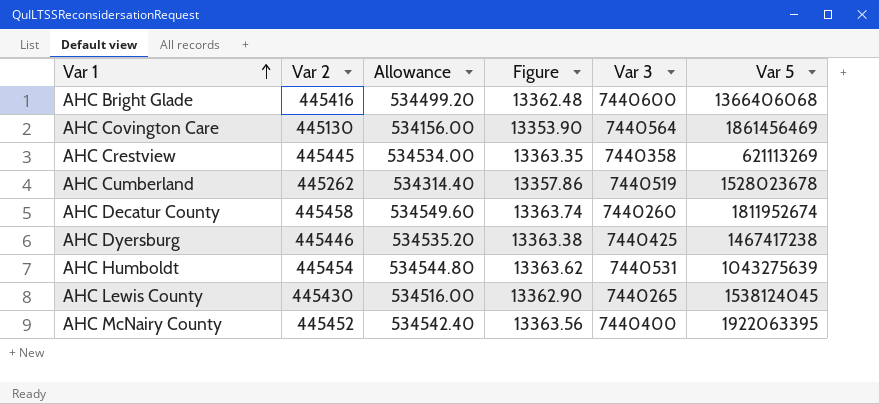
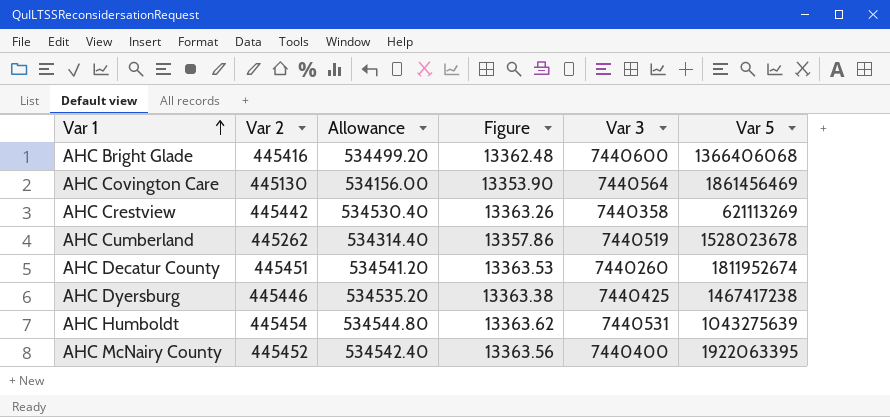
row AHC Lewis County: 445430 | 534516.00 | 13362.90 | 7440265 | 1538124045 -> none
AHC Crestview | Var 2: 445445 -> 445442
AHC Crestview | Allowance: 534534.00 -> 534530.40
AHC Crestview | Figure: 13363.35 -> 13363.26
AHC Decatur County | Var 2: 445458 -> 445451
AHC Decatur County | Allowance: 534549.60 -> 534541.20
AHC Decatur County | Figure: 13363.74 -> 13363.53

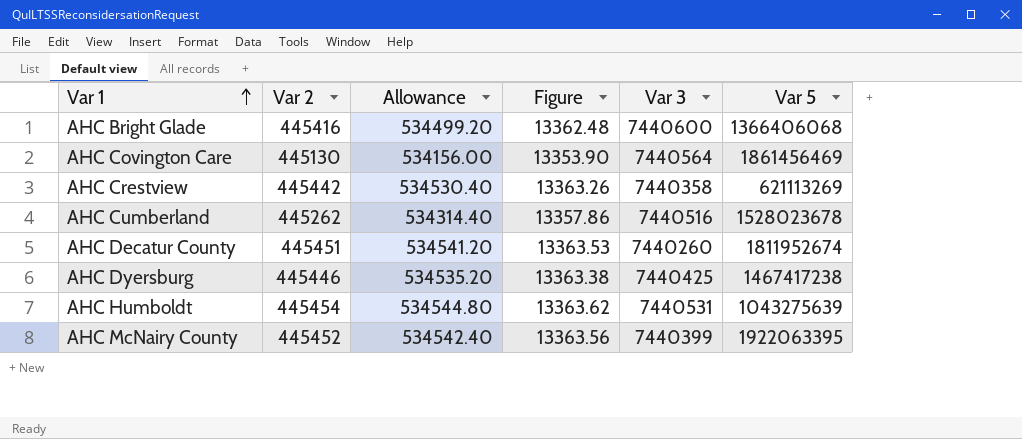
AHC Cumberland | Var 3: 7440519 -> 7440516
AHC McNairy County | Var 3: 7440400 -> 7440399

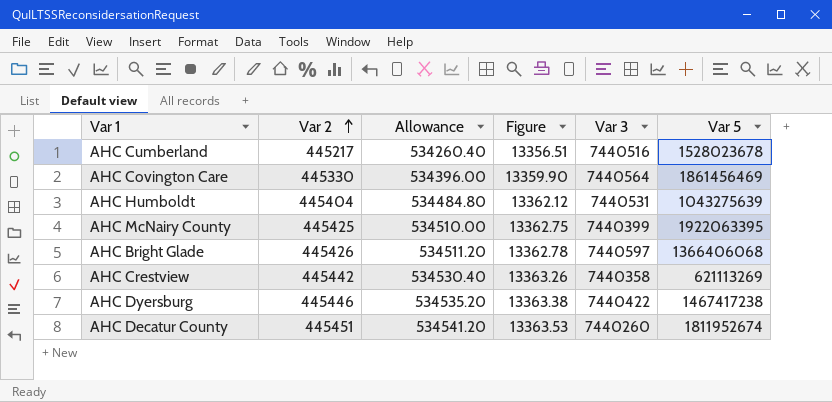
row order: Var 1 ascending -> Var 2 ascending
AHC Cumberland | Var 2: 445262 -> 445217
AHC Cumberland | Allowance: 534314.40 -> 534260.40
AHC Cumberland | Figure: 13357.86 -> 13356.51
AHC Covington Care | Var 2: 445130 -> 445330
AHC Covington Care | Allowance: 534156.00 -> 534396.00
AHC Covington Care | Figure: 13353.90 -> 13359.90
AHC Humboldt | Var 2: 445454 -> 445404
AHC Humboldt | Allowance: 534544.80 -> 534484.80
AHC Humboldt | Figure: 13363.62 -> 13362.12
AHC McNairy County | Var 2: 445452 -> 445425
AHC McNairy County | Allowance: 534542.40 -> 534510.00
AHC McNairy County | Figure: 13363.56 -> 13362.75
AHC Bright Glade | Var 2: 445416 -> 445426
AHC Bright Glade | Allowance: 534499.20 -> 534511.20
AHC Bright Glade | Figure: 13362.48 -> 13362.78
AHC Bright Glade | Var 3: 7440600 -> 7440597
AHC Dyersburg | Var 3: 7440425 -> 7440422

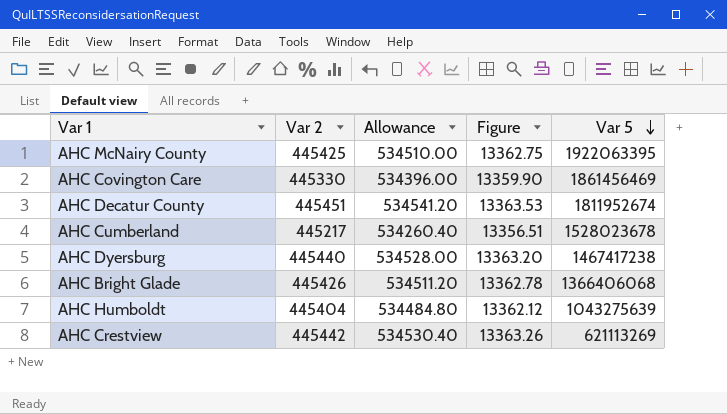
row order: Var 2 ascending -> Var 5 descending
column Var 3 | position: 5 -> none
AHC Dyersburg | Var 2: 445446 -> 445440
AHC Dyersburg | Allowance: 534535.20 -> 534528.00
AHC Dyersburg | Figure: 13363.38 -> 13363.20

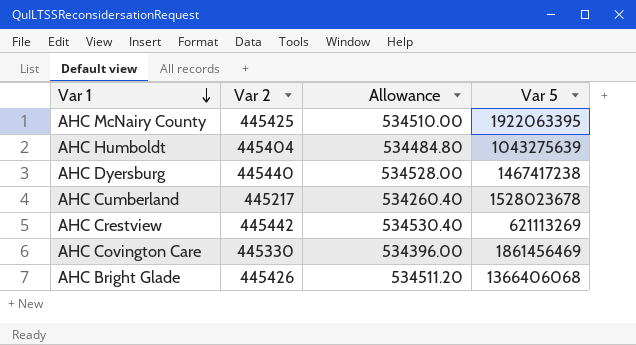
row order: Var 5 descending -> Var 1 descending
column Figure | formula: [Var 2] * 0.03 -> none
row AHC Decatur County: 445451 | 534541.20 | 13363.53 | 1811952674 -> none

